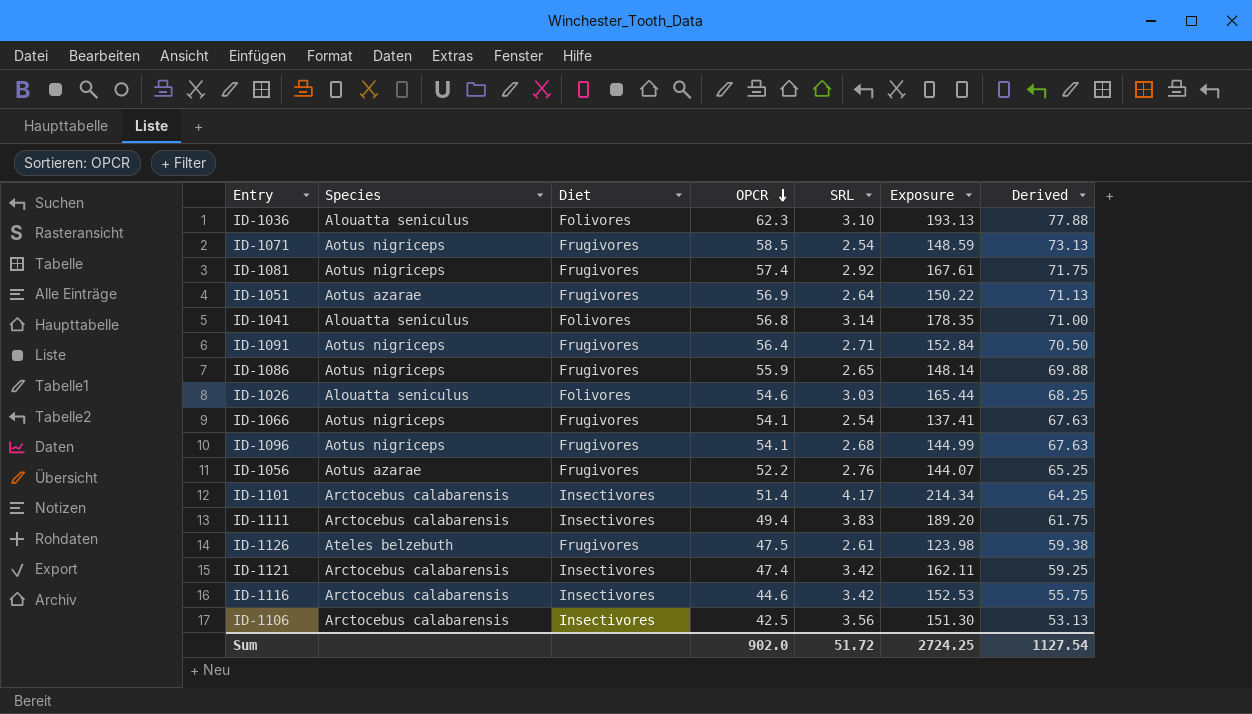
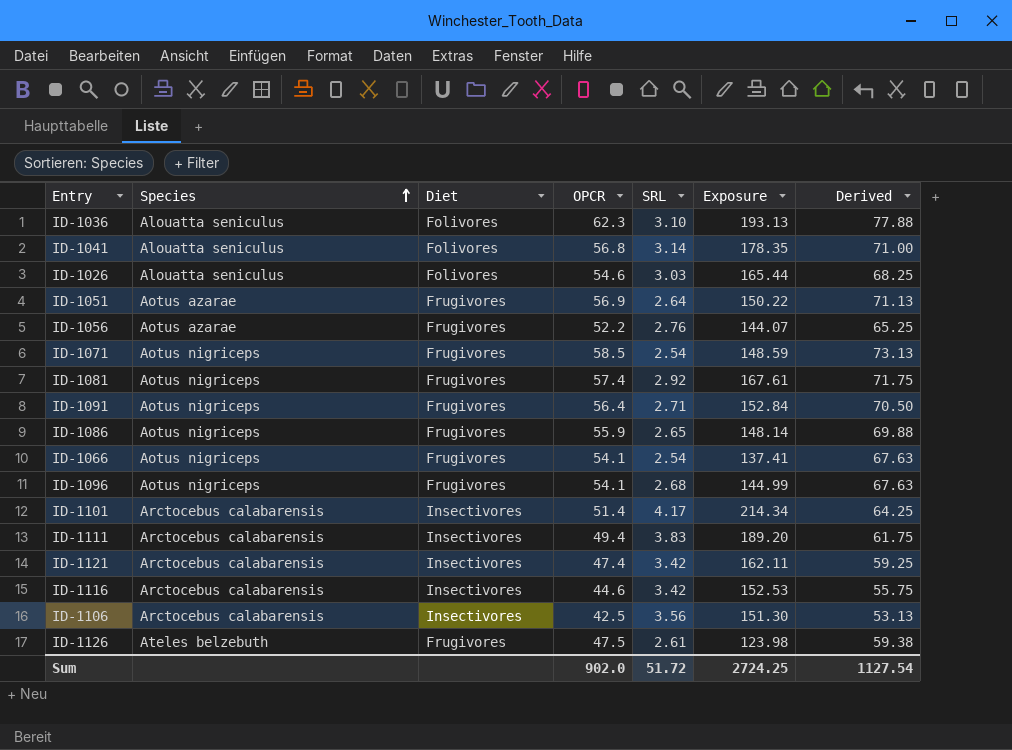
row order: OPCR descending -> Species ascending

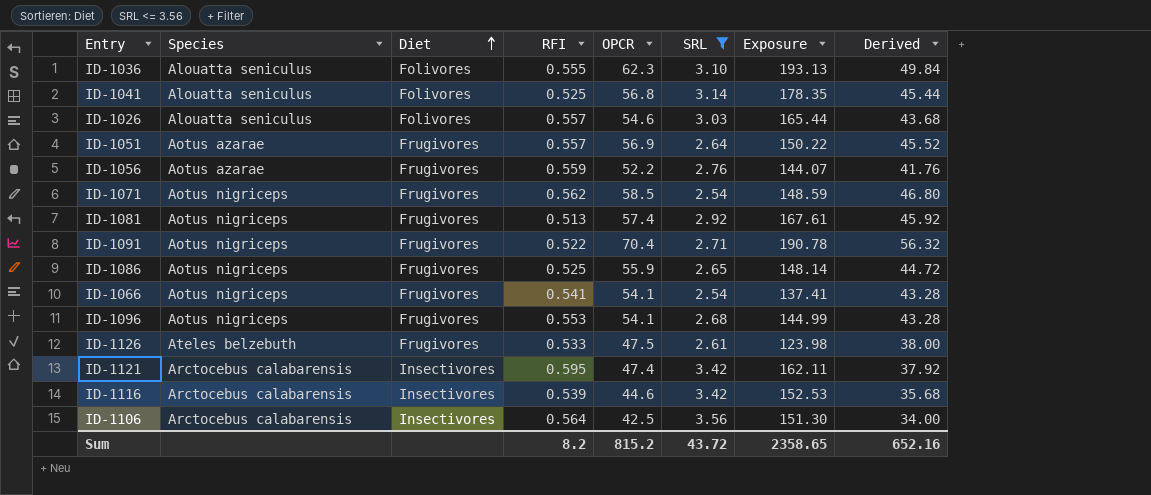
filter: none -> SRL <= 3.56
row order: Species ascending -> Diet ascending
column RFI | position: none -> 4
column Derived | formula: [OPCR] * 1.25 -> [OPCR] * 0.8
ID-1091 | OPCR: 56.4 -> 70.4
ID-1091 | Exposure: 152.84 -> 190.78
Sum | OPCR: 902.0 -> 815.2
Sum | SRL: 51.72 -> 43.72
Sum | Exposure: 2724.25 -> 2358.65
Sum | Derived: 1127.54 -> 652.16

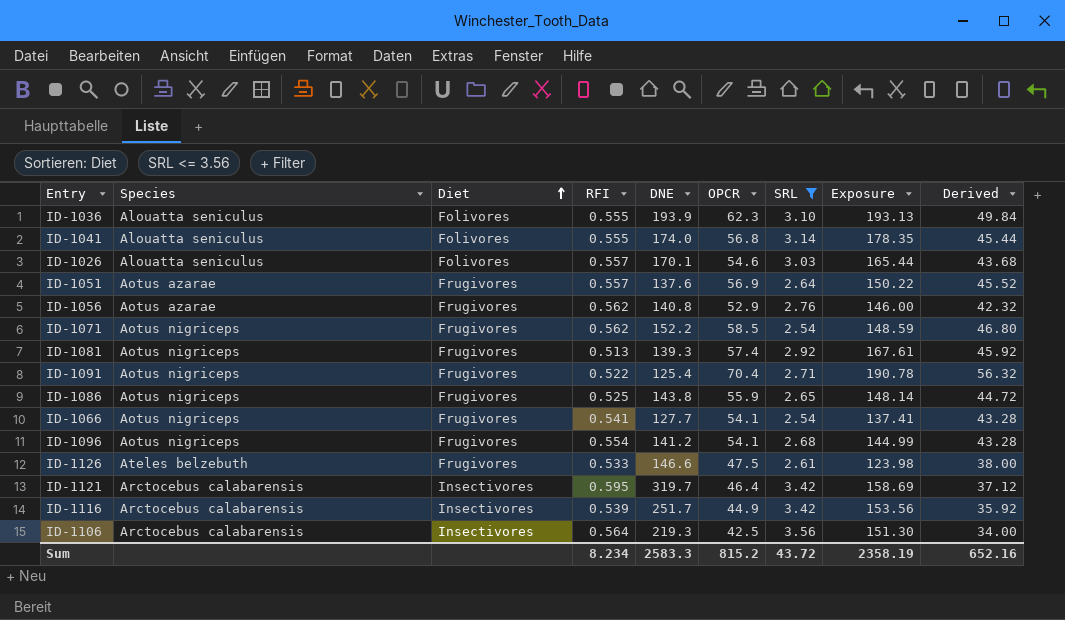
column DNE | position: none -> 5
ID-1041 | RFI: 0.525 -> 0.555
ID-1056 | RFI: 0.559 -> 0.562
ID-1056 | OPCR: 52.2 -> 52.9
ID-1056 | Exposure: 144.07 -> 146.00
ID-1056 | Derived: 41.76 -> 42.32
ID-1096 | RFI: 0.553 -> 0.554
ID-1121 | OPCR: 47.4 -> 46.4
ID-1121 | Exposure: 162.11 -> 158.69
ID-1121 | Derived: 37.92 -> 37.12
ID-1116 | OPCR: 44.6 -> 44.9
ID-1116 | Exposure: 152.53 -> 153.56
ID-1116 | Derived: 35.68 -> 35.92
Sum | RFI: 8.2 -> 8.234
Sum | Exposure: 2358.65 -> 2358.19

